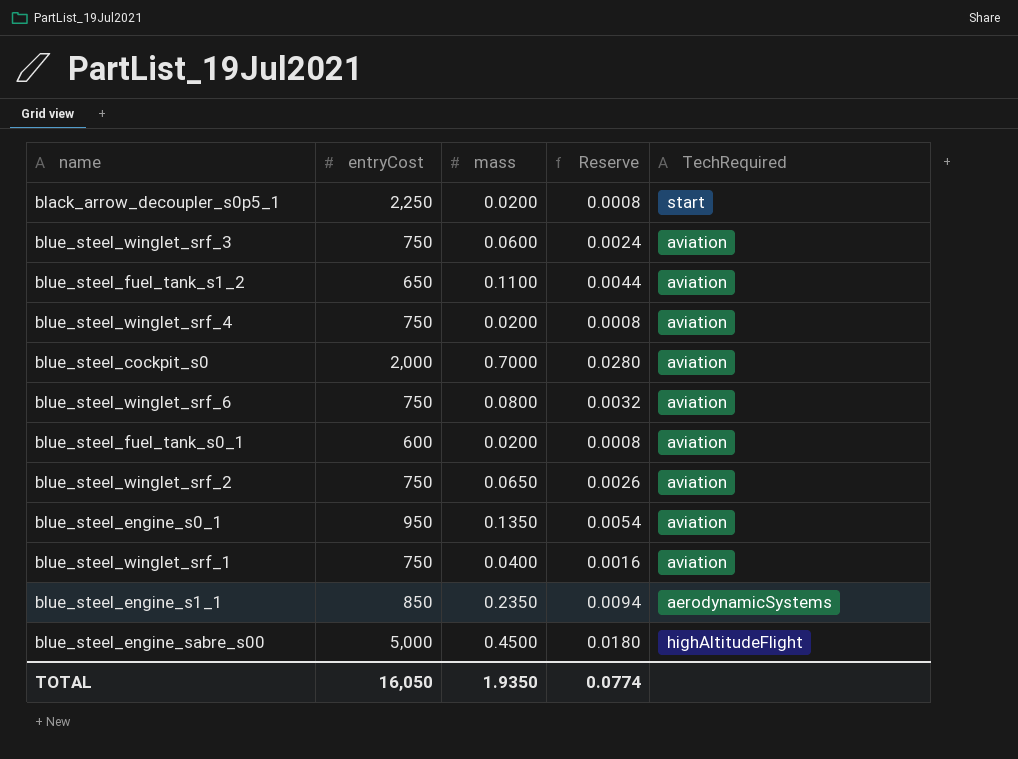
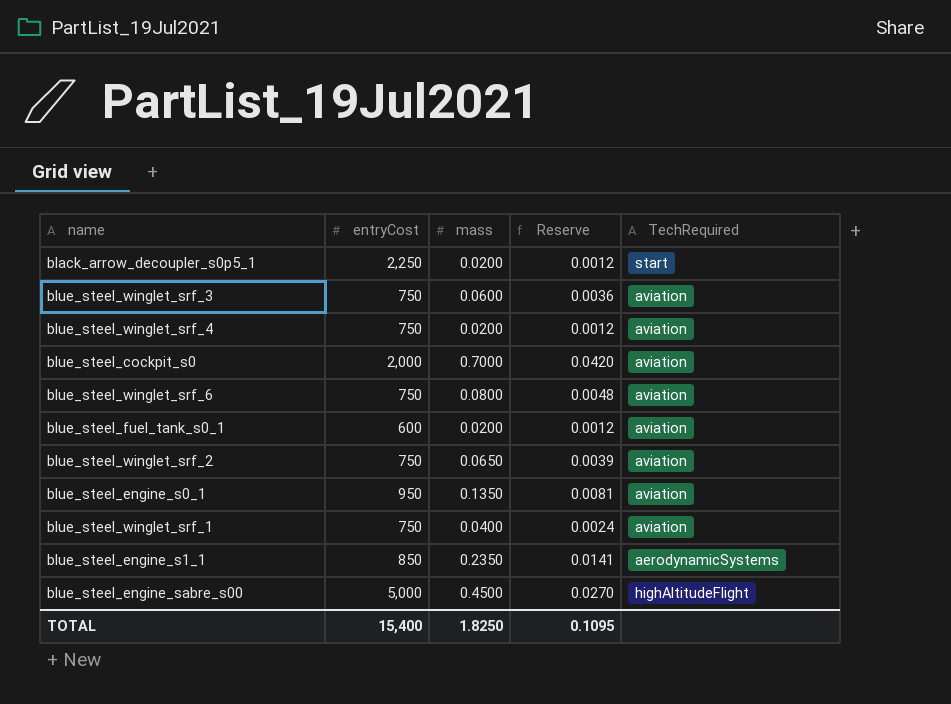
column Reserve | formula: [mass] * 0.04 -> [mass] * 0.06
row blue_steel_fuel_tank_s1_2: 650 | 0.1100 | 0.0044 | aviation -> none
TOTAL | entryCost: 16,050 -> 15,400
TOTAL | mass: 1.9350 -> 1.8250
TOTAL | Reserve: 0.0774 -> 0.1095

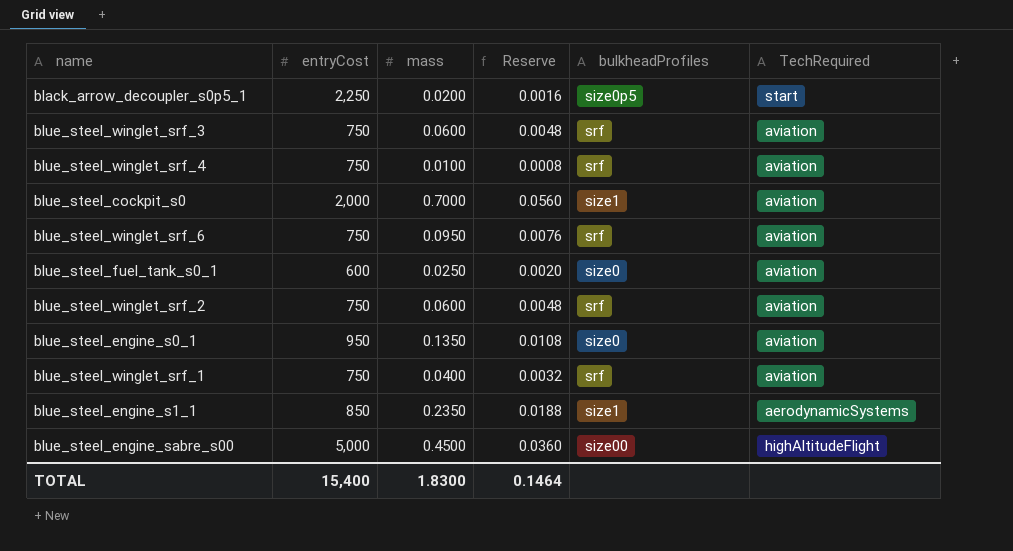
column Reserve | formula: [mass] * 0.06 -> [mass] * 0.08
column bulkheadProfiles | position: none -> 5
blue_steel_winglet_srf_4 | mass: 0.0200 -> 0.0100
blue_steel_winglet_srf_6 | mass: 0.0800 -> 0.0950
blue_steel_fuel_tank_s0_1 | mass: 0.0200 -> 0.0250
blue_steel_winglet_srf_2 | mass: 0.0650 -> 0.0600
TOTAL | mass: 1.8250 -> 1.8300
TOTAL | Reserve: 0.1095 -> 0.1464

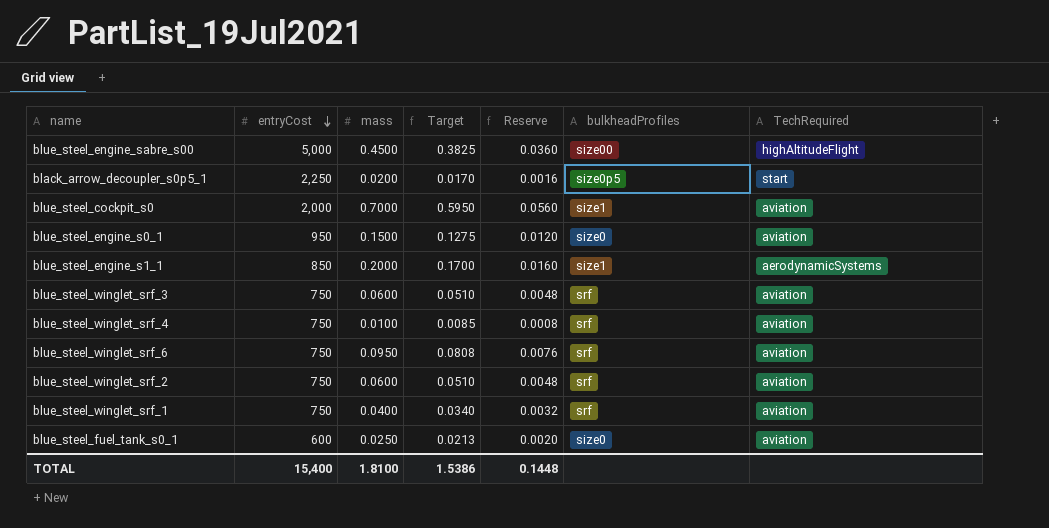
row order: none -> entryCost descending
column Target | formula: none -> [mass] * 0.85
blue_steel_engine_s0_1 | mass: 0.1350 -> 0.1500
blue_steel_engine_s0_1 | Reserve: 0.0108 -> 0.0120
blue_steel_engine_s1_1 | mass: 0.2350 -> 0.2000
blue_steel_engine_s1_1 | Reserve: 0.0188 -> 0.0160
TOTAL | mass: 1.8300 -> 1.8100
TOTAL | Reserve: 0.1464 -> 0.1448

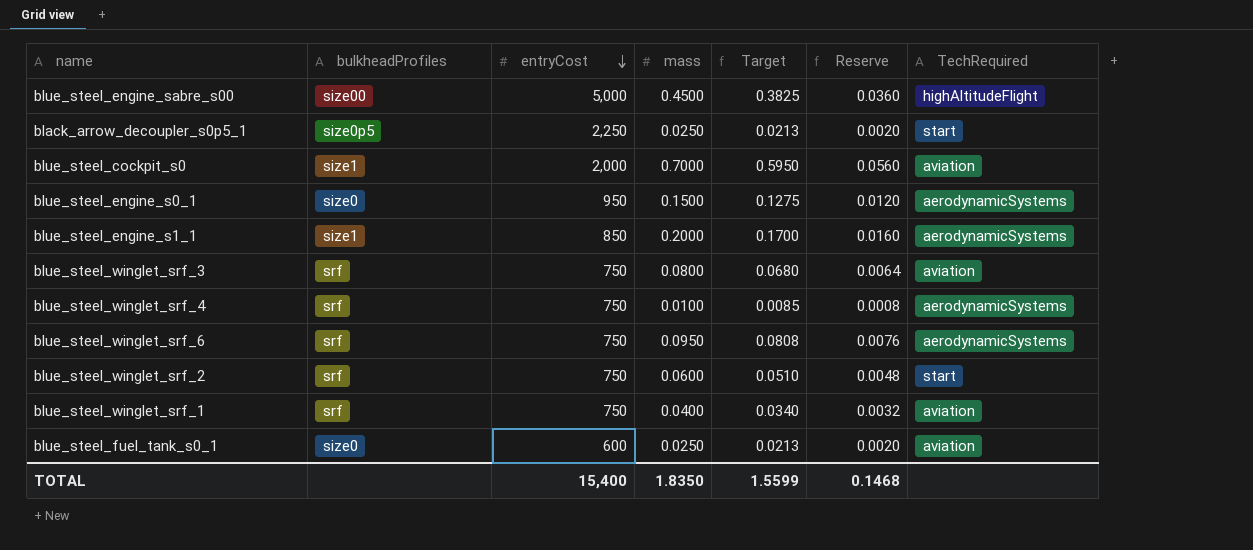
column bulkheadProfiles | position: 6 -> 2
black_arrow_decoupler_s0p5_1 | mass: 0.0200 -> 0.0250
black_arrow_decoupler_s0p5_1 | Target: 0.0170 -> 0.0213
black_arrow_decoupler_s0p5_1 | Reserve: 0.0016 -> 0.0020
blue_steel_engine_s0_1 | TechRequired: aviation -> aerodynamicSystems
blue_steel_winglet_srf_3 | mass: 0.0600 -> 0.0800
blue_steel_winglet_srf_3 | Target: 0.0510 -> 0.0680
blue_steel_winglet_srf_3 | Reserve: 0.0048 -> 0.0064
blue_steel_winglet_srf_4 | TechRequired: aviation -> aerodynamicSystems
blue_steel_winglet_srf_6 | TechRequired: aviation -> aerodynamicSystems
blue_steel_winglet_srf_2 | TechRequired: aviation -> start
TOTAL | mass: 1.8100 -> 1.8350
TOTAL | Target: 1.5386 -> 1.5599
TOTAL | Reserve: 0.1448 -> 0.1468

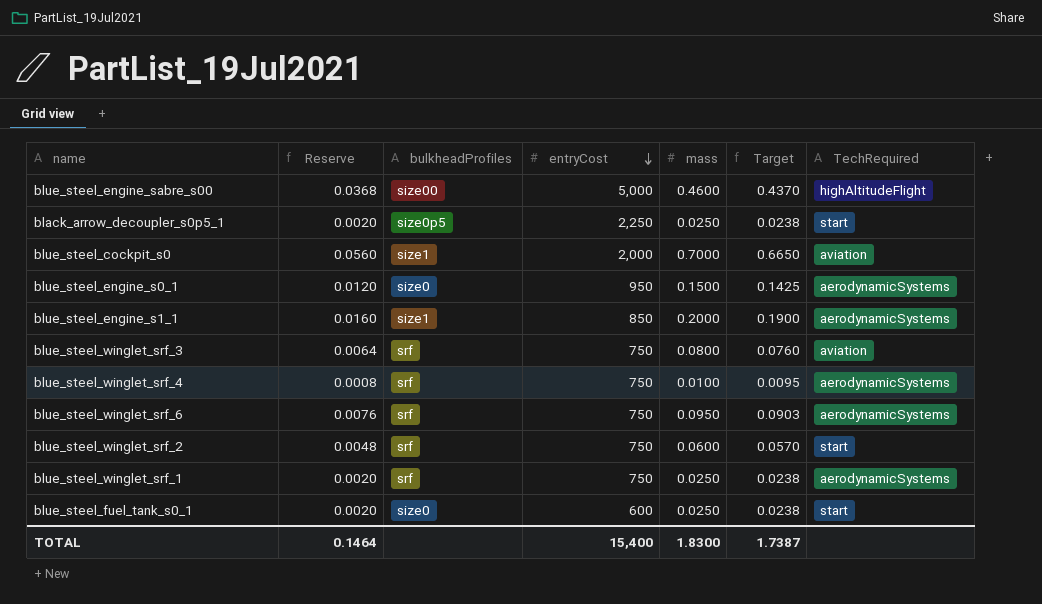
column Reserve | position: 6 -> 2
column Target | formula: [mass] * 0.85 -> [mass] * 0.95
blue_steel_engine_sabre_s00 | Reserve: 0.0360 -> 0.0368
blue_steel_engine_sabre_s00 | mass: 0.4500 -> 0.4600
blue_steel_winglet_srf_1 | Reserve: 0.0032 -> 0.0020
blue_steel_winglet_srf_1 | mass: 0.0400 -> 0.0250
blue_steel_winglet_srf_1 | TechRequired: aviation -> aerodynamicSystems
blue_steel_fuel_tank_s0_1 | TechRequired: aviation -> start
TOTAL | Reserve: 0.1468 -> 0.1464
TOTAL | mass: 1.8350 -> 1.8300
TOTAL | Target: 1.5599 -> 1.7387

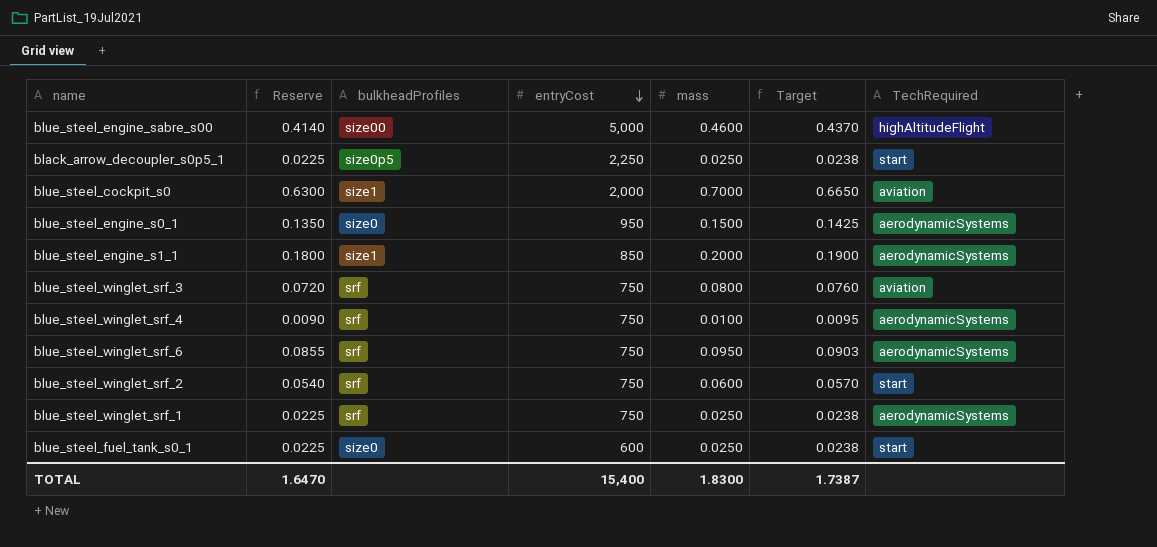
column Reserve | formula: [mass] * 0.08 -> [mass] * 0.9
TOTAL | Reserve: 0.1464 -> 1.6470

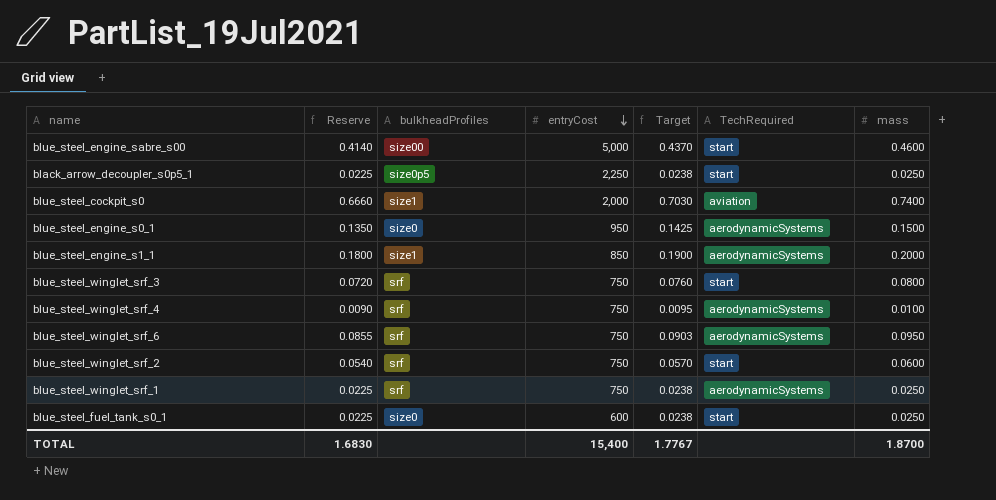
column mass | position: 5 -> 7
blue_steel_engine_sabre_s00 | TechRequired: highAltitudeFlight -> start
blue_steel_cockpit_s0 | Reserve: 0.6300 -> 0.6660
blue_steel_cockpit_s0 | Target: 0.6650 -> 0.7030
blue_steel_cockpit_s0 | mass: 0.7000 -> 0.7400
blue_steel_winglet_srf_3 | TechRequired: aviation -> start
TOTAL | Reserve: 1.6470 -> 1.6830
TOTAL | Target: 1.7387 -> 1.7767
TOTAL | mass: 1.8300 -> 1.8700

